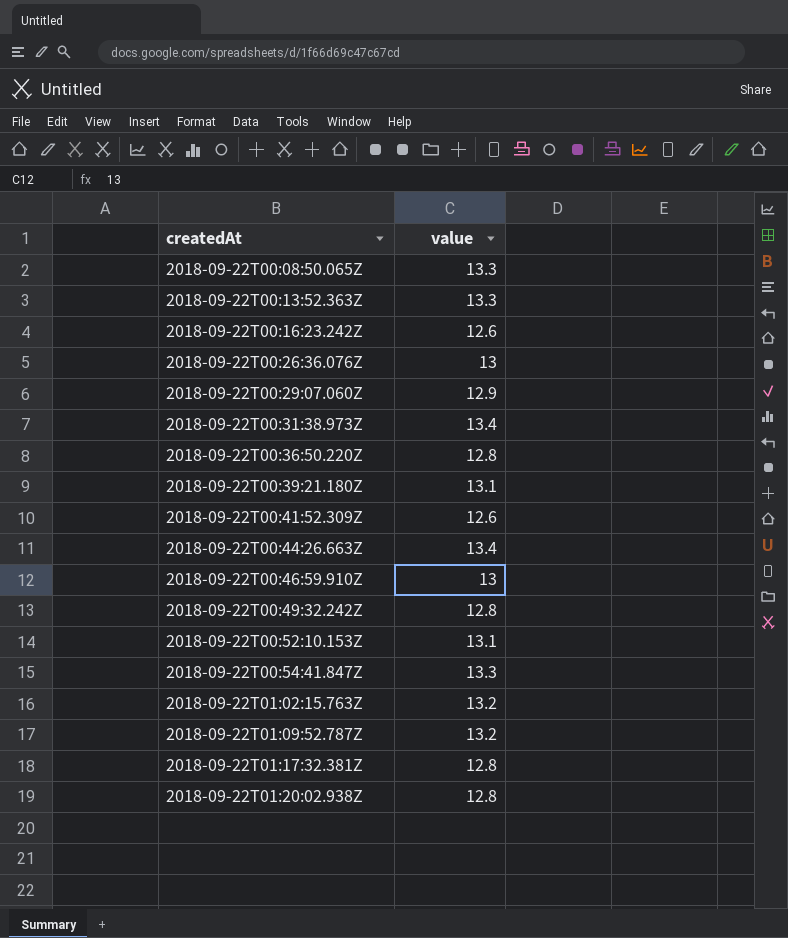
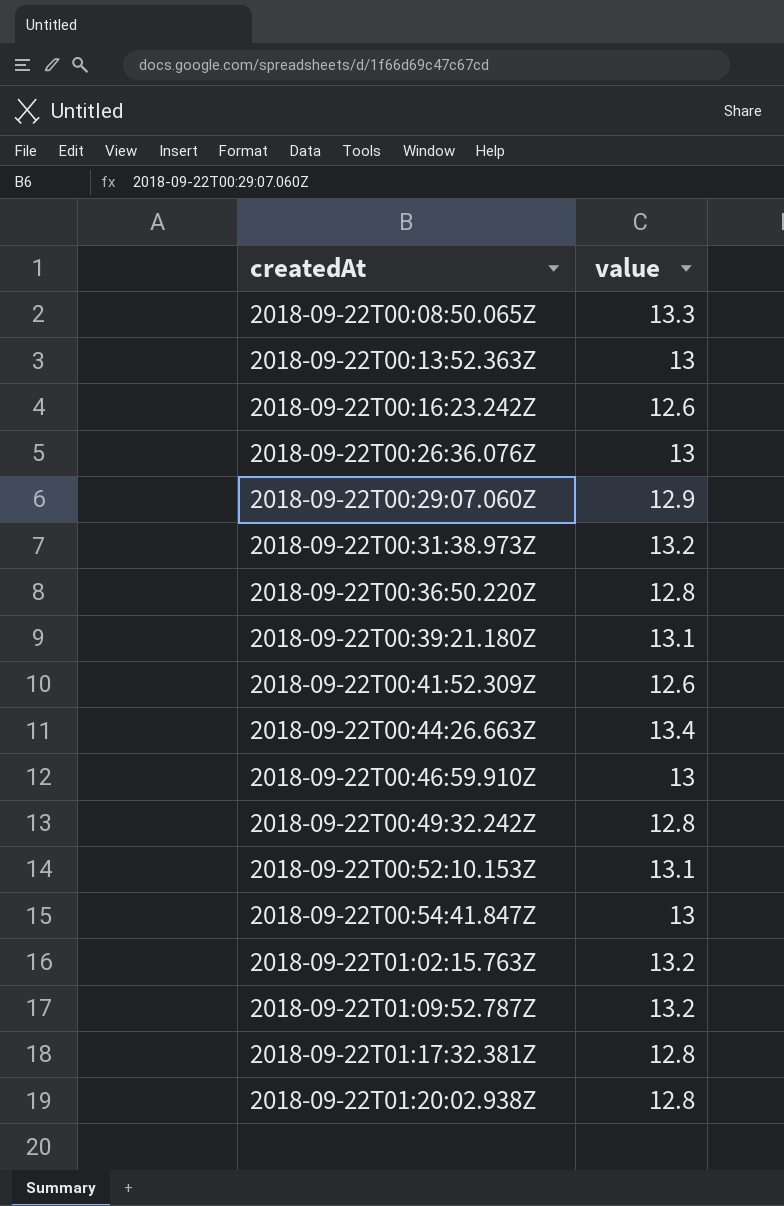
2018-09-22T00:13:52.363Z | value: 13.3 -> 13
2018-09-22T00:31:38.973Z | value: 13.4 -> 13.2
2018-09-22T00:54:41.847Z | value: 13.3 -> 13

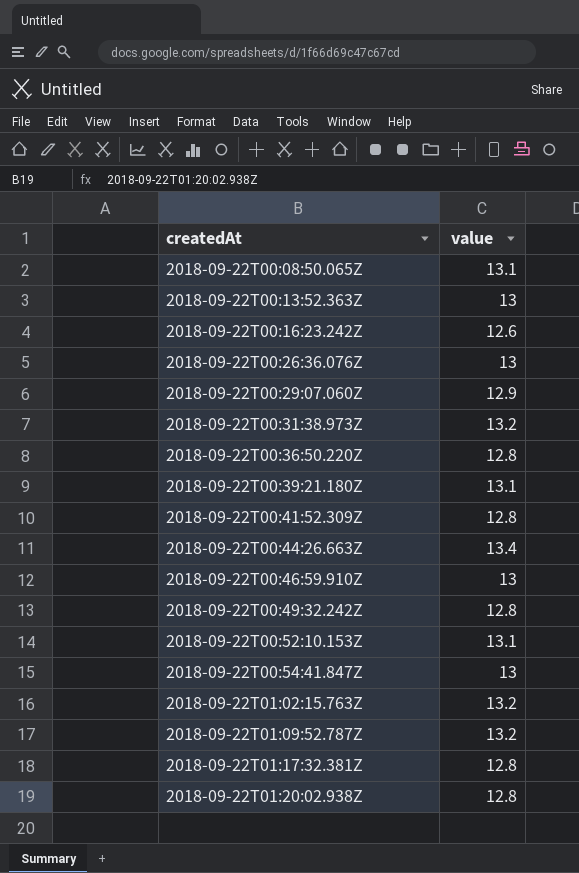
2018-09-22T00:08:50.065Z | value: 13.3 -> 13.1
2018-09-22T00:41:52.309Z | value: 12.6 -> 12.8

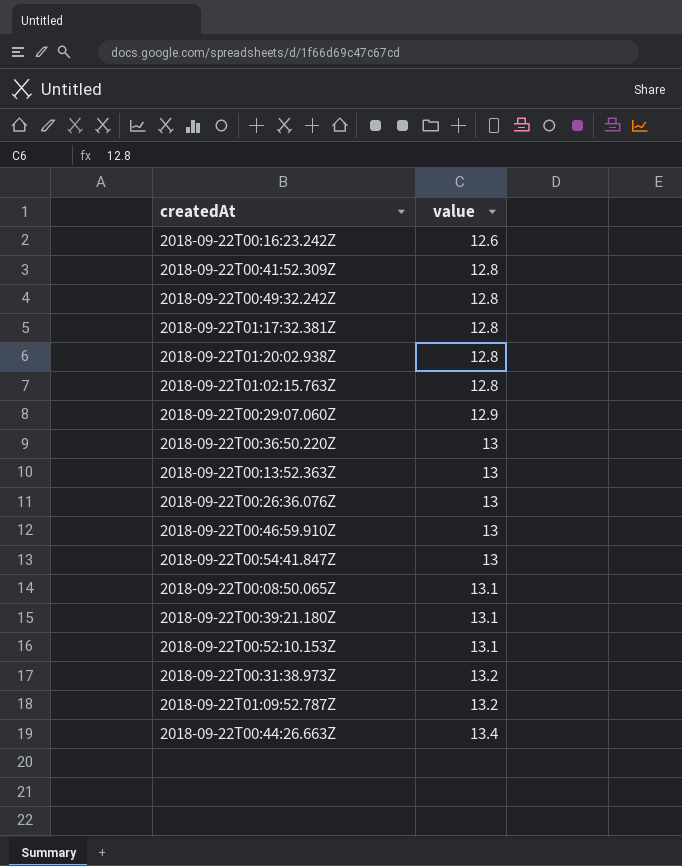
row order: createdAt ascending -> value ascending
2018-09-22T01:02:15.763Z | value: 13.2 -> 12.8
2018-09-22T00:36:50.220Z | value: 12.8 -> 13

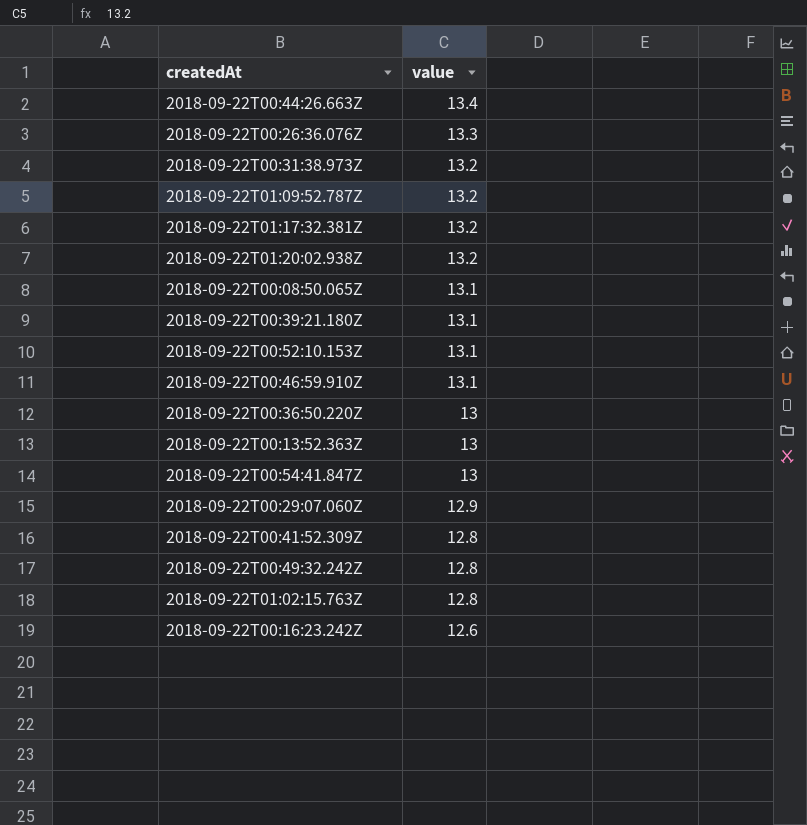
row order: value ascending -> value descending
2018-09-22T00:26:36.076Z | value: 13 -> 13.3
2018-09-22T01:17:32.381Z | value: 12.8 -> 13.2
2018-09-22T01:20:02.938Z | value: 12.8 -> 13.2
2018-09-22T00:46:59.910Z | value: 13 -> 13.1

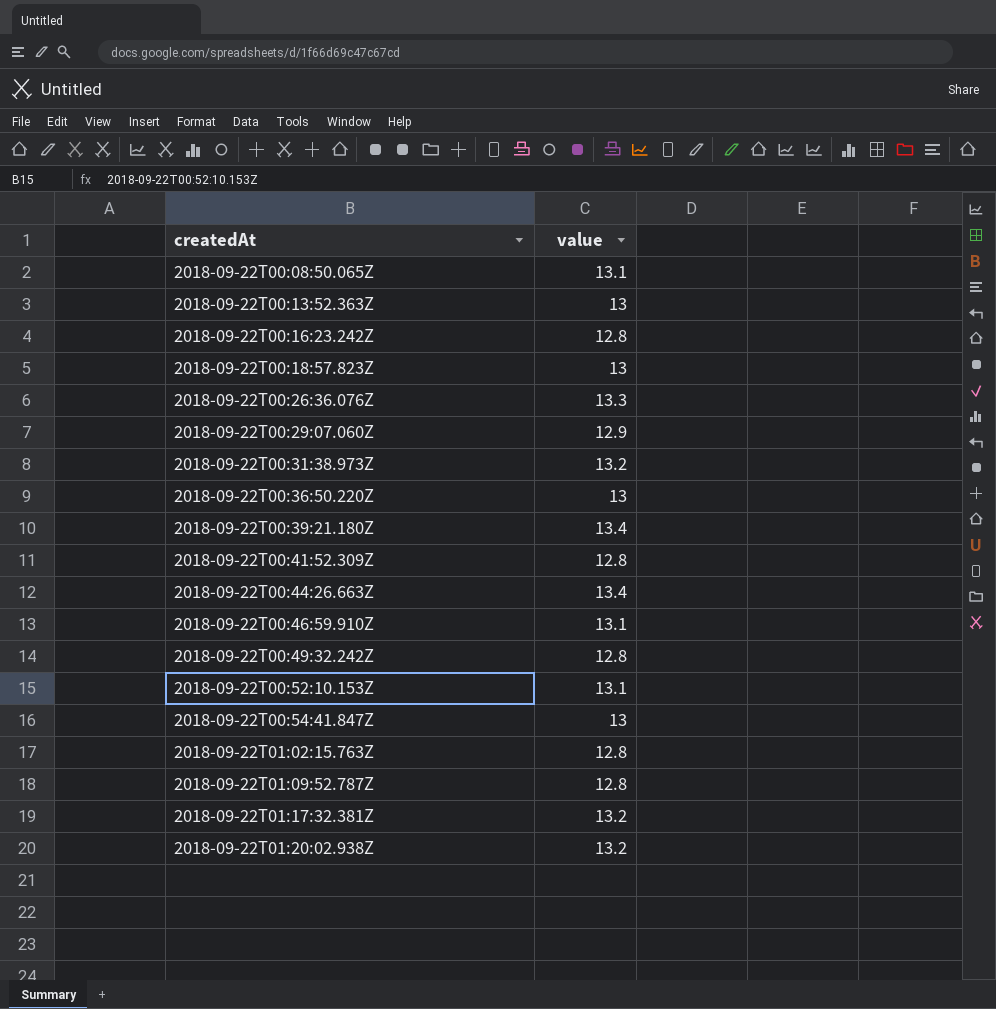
row order: value descending -> createdAt ascending
2018-09-22T00:16:23.242Z | value: 12.6 -> 12.8
row 2018-09-22T00:18:57.823Z: none -> 13
2018-09-22T00:39:21.180Z | value: 13.1 -> 13.4
2018-09-22T01:09:52.787Z | value: 13.2 -> 12.8

